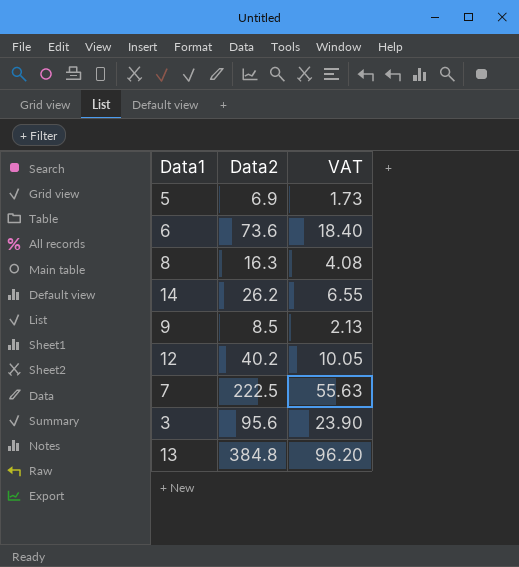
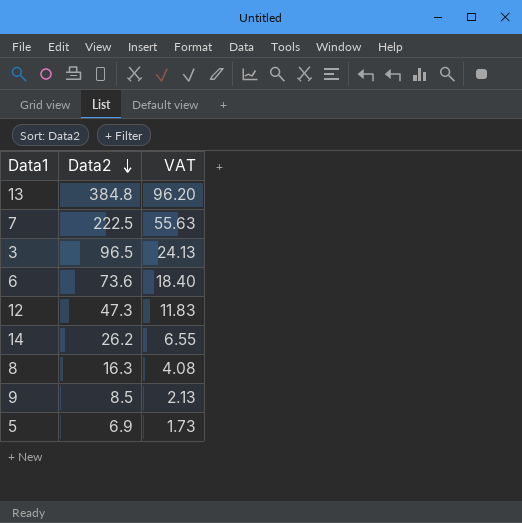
row order: none -> Data2 descending
3 | Data2: 95.6 -> 96.5
3 | VAT: 23.90 -> 24.13
12 | Data2: 40.2 -> 47.3
12 | VAT: 10.05 -> 11.83

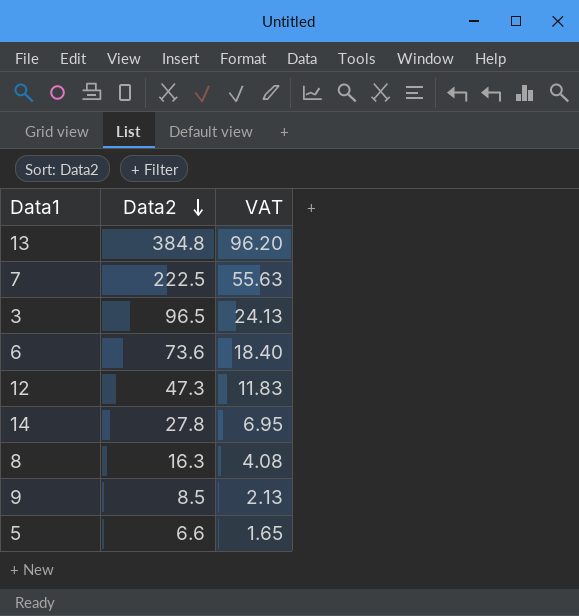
14 | Data2: 26.2 -> 27.8
14 | VAT: 6.55 -> 6.95
5 | Data2: 6.9 -> 6.6
5 | VAT: 1.73 -> 1.65

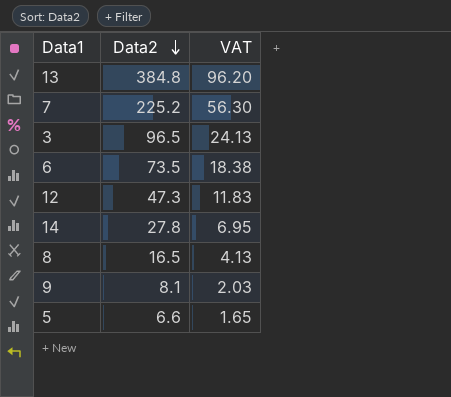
7 | Data2: 222.5 -> 225.2
7 | VAT: 55.63 -> 56.30
6 | Data2: 73.6 -> 73.5
6 | VAT: 18.40 -> 18.38
8 | Data2: 16.3 -> 16.5
8 | VAT: 4.08 -> 4.13
9 | Data2: 8.5 -> 8.1
9 | VAT: 2.13 -> 2.03

